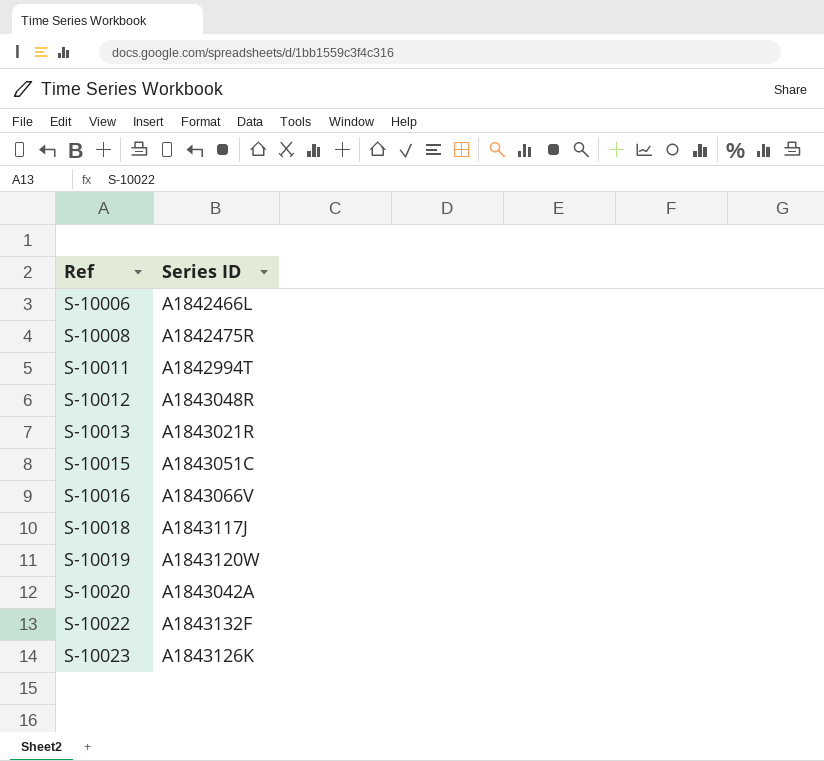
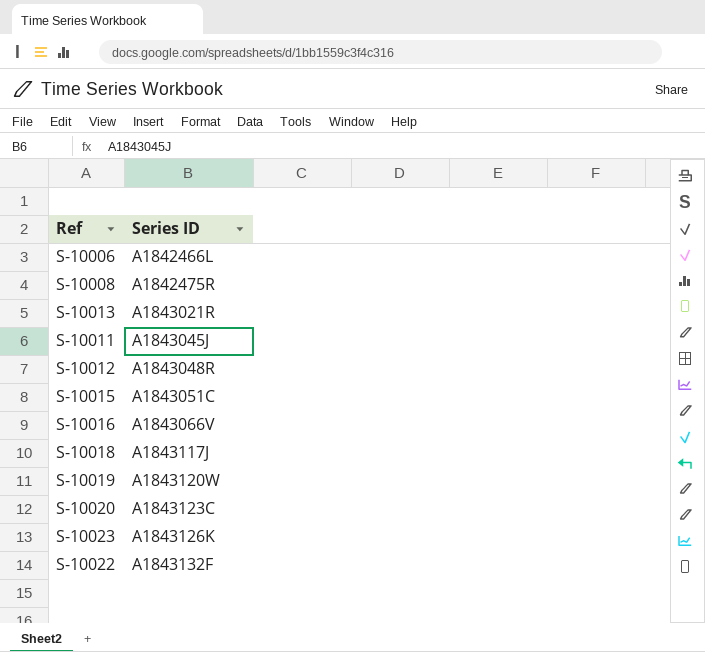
row order: Ref ascending -> Series ID ascending
S-10011 | Series ID: A1842994T -> A1843045J
S-10020 | Series ID: A1843042A -> A1843123C

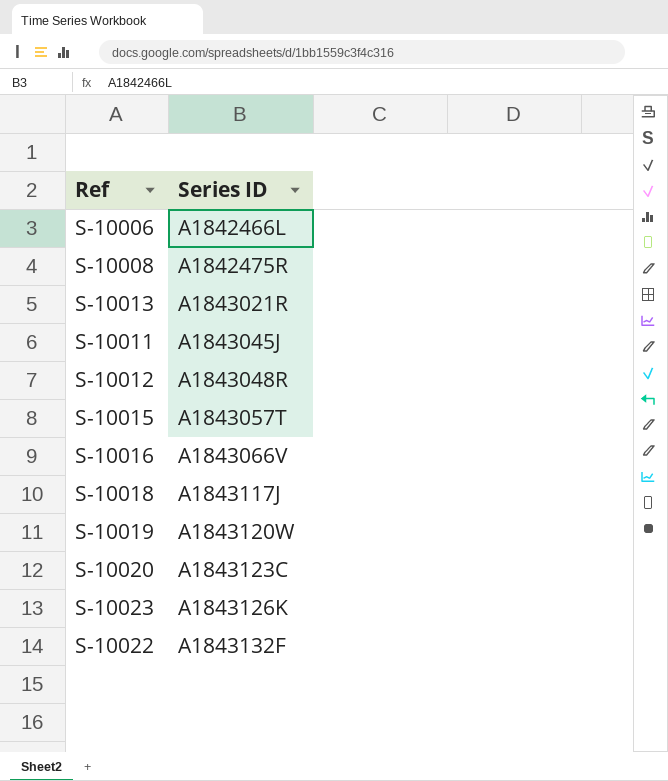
S-10015 | Series ID: A1843051C -> A1843057T

